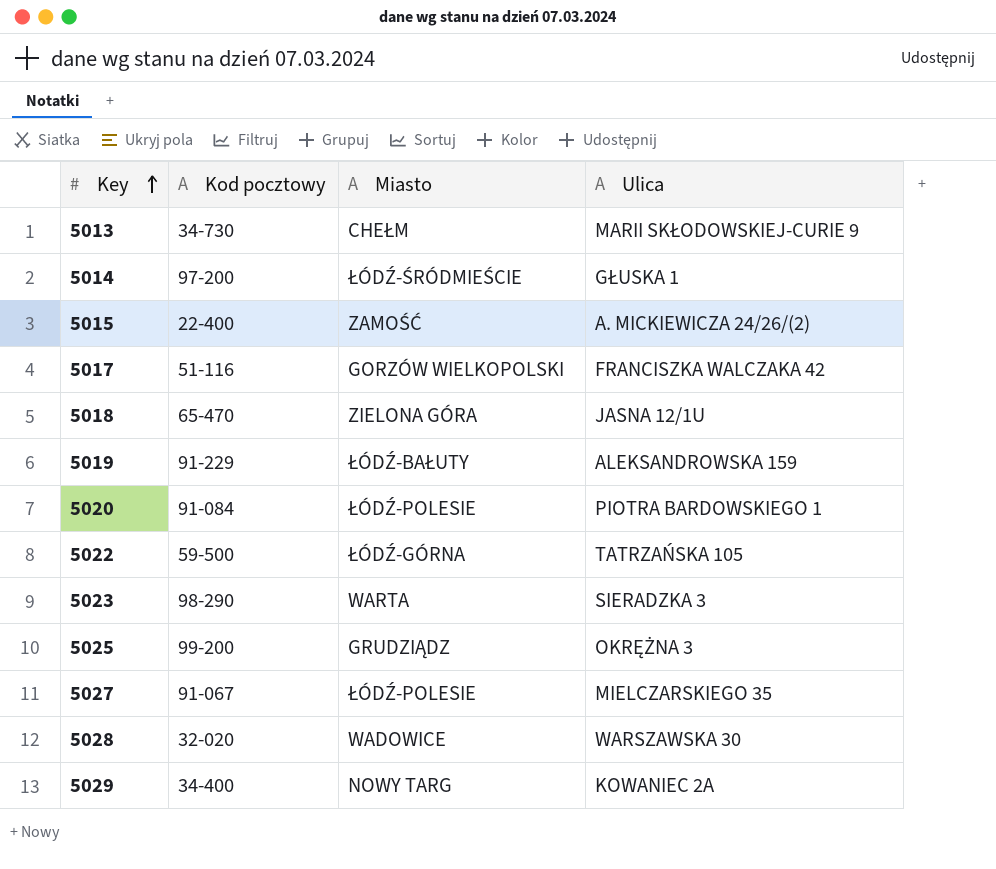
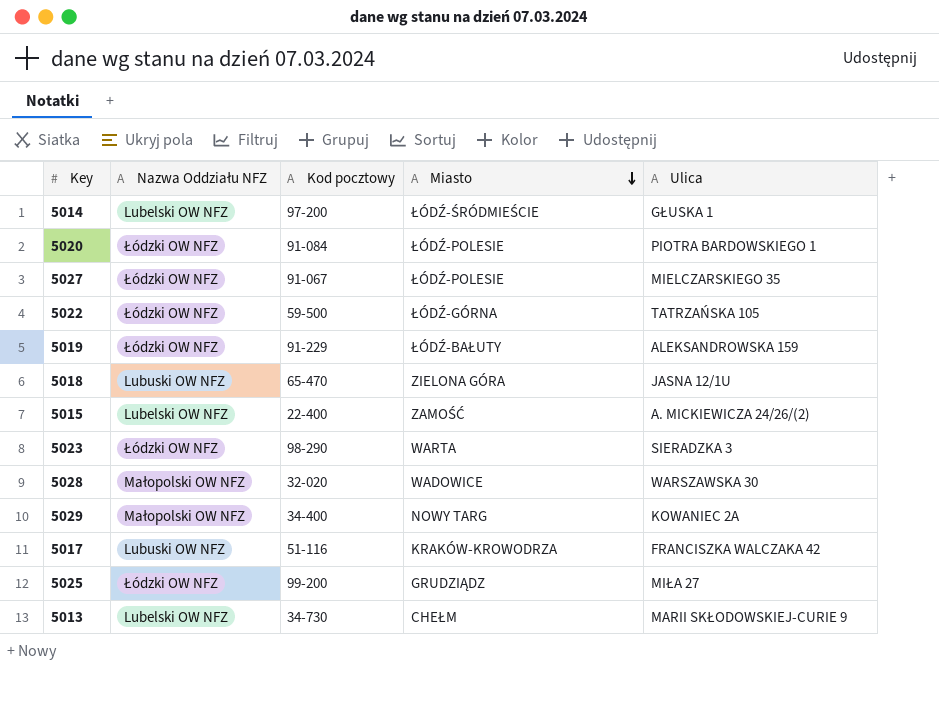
row order: Key ascending -> Miasto descending
column Nazwa Oddziału NFZ | position: none -> 2
5017 | Miasto: GORZÓW WIELKOPOLSKI -> KRAKÓW-KROWODRZA
5025 | Ulica: OKRĘŻNA 3 -> MIŁA 27

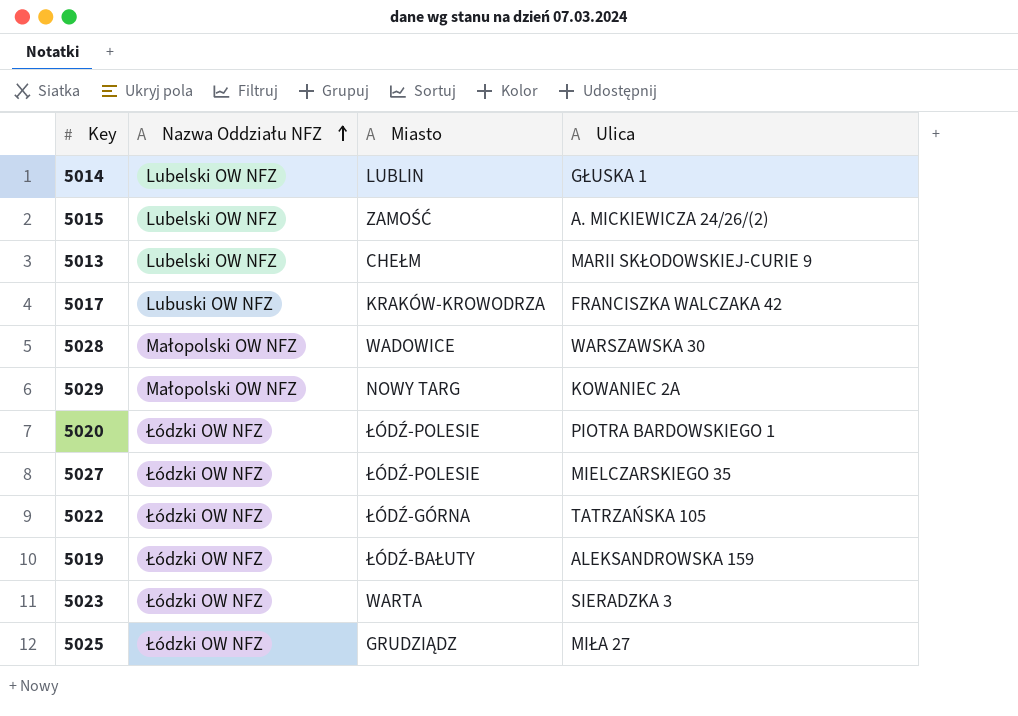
row order: Miasto descending -> Nazwa Oddziału NFZ ascending
column Kod pocztowy | position: 3 -> none
row 5018: Lubuski OW NFZ | 65-470 | ZIELONA GÓRA | JASNA 12/1U -> none
5014 | Miasto: ŁÓDŹ-ŚRÓDMIEŚCIE -> LUBLIN

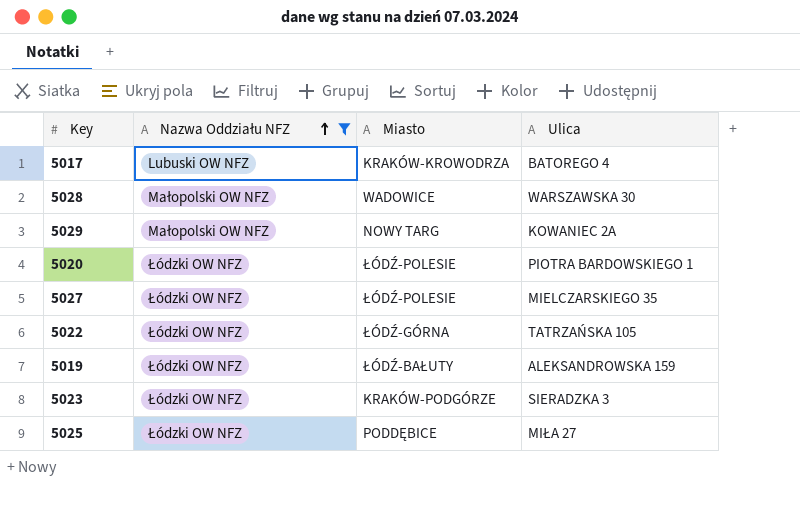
filter: none -> Nazwa Oddziału NFZ != Lubelski OW NFZ
5017 | Ulica: FRANCISZKA WALCZAKA 42 -> BATOREGO 4
5023 | Miasto: WARTA -> KRAKÓW-PODGÓRZE
5025 | Miasto: GRUDZIĄDZ -> PODDĘBICE

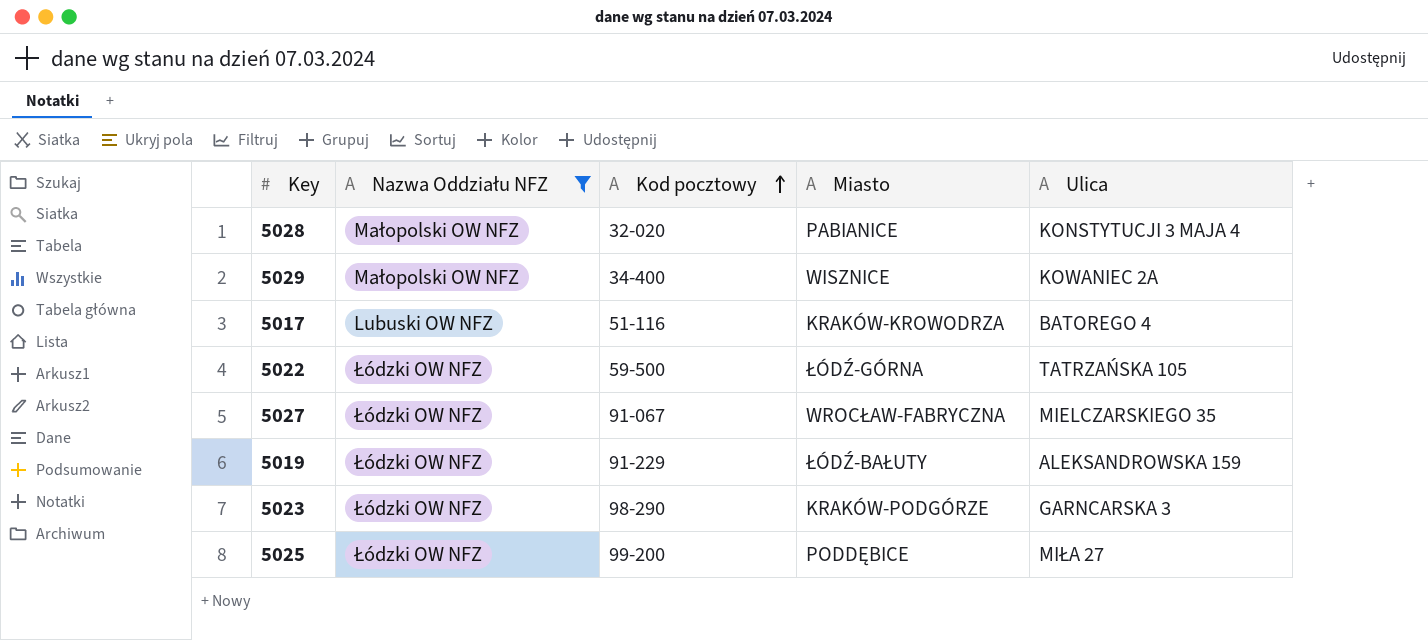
row order: Nazwa Oddziału NFZ ascending -> Kod pocztowy ascending
column Kod pocztowy | position: none -> 3
row 5020: Łódzki OW NFZ | ŁÓDŹ-POLESIE | PIOTRA BARDOWSKIEGO 1 -> none
5028 | Miasto: WADOWICE -> PABIANICE
5028 | Ulica: WARSZAWSKA 30 -> KONSTYTUCJI 3 MAJA 4
5029 | Miasto: NOWY TARG -> WISZNICE
5027 | Miasto: ŁÓDŹ-POLESIE -> WROCŁAW-FABRYCZNA
5023 | Ulica: SIERADZKA 3 -> GARNCARSKA 3

